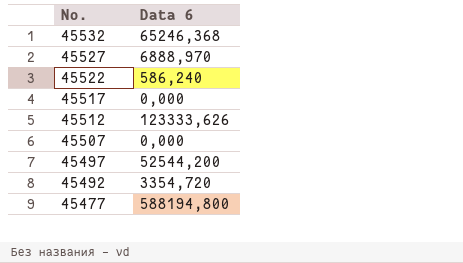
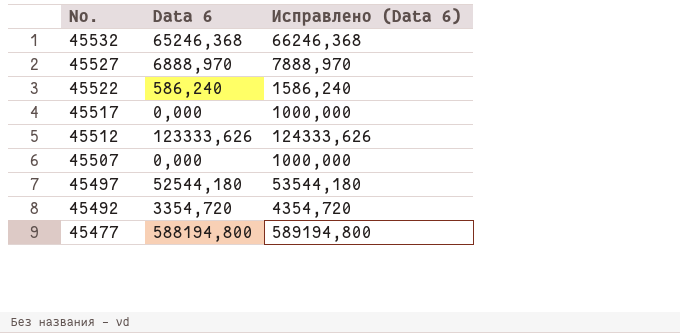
column Исправлено (Data 6) | formula: none -> [Data 6] + 1000
45497 | Data 6: 52544,200 -> 52544,180

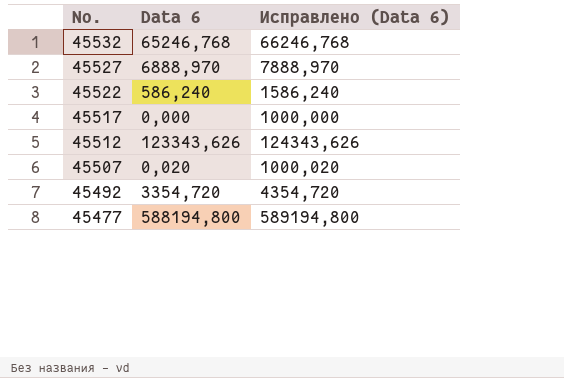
row 45497: 52544,180 | 53544,180 -> none
45532 | Data 6: 65246,368 -> 65246,768
45532 | Исправлено (Data 6): 66246,368 -> 66246,768
45512 | Data 6: 123333,626 -> 123343,626
45512 | Исправлено (Data 6): 124333,626 -> 124343,626
45507 | Data 6: 0,000 -> 0,020
45507 | Исправлено (Data 6): 1000,000 -> 1000,020

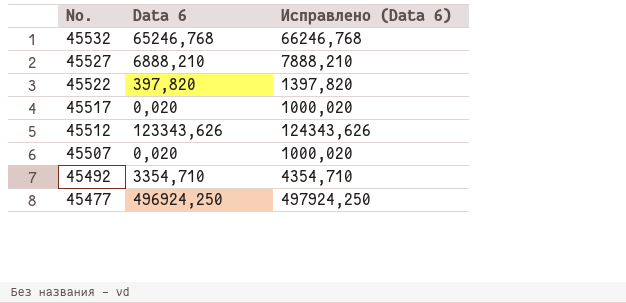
45527 | Data 6: 6888,970 -> 6888,210
45527 | Исправлено (Data 6): 7888,970 -> 7888,210
45522 | Data 6: 586,240 -> 397,820
45522 | Исправлено (Data 6): 1586,240 -> 1397,820
45517 | Data 6: 0,000 -> 0,020
45517 | Исправлено (Data 6): 1000,000 -> 1000,020
45492 | Data 6: 3354,720 -> 3354,710
45492 | Исправлено (Data 6): 4354,720 -> 4354,710
45477 | Data 6: 588194,800 -> 496924,250
45477 | Исправлено (Data 6): 589194,800 -> 497924,250

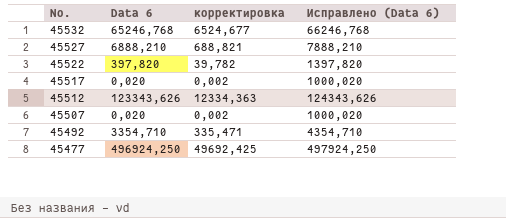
column корректировка | formula: none -> [Data 6] * 0,1

